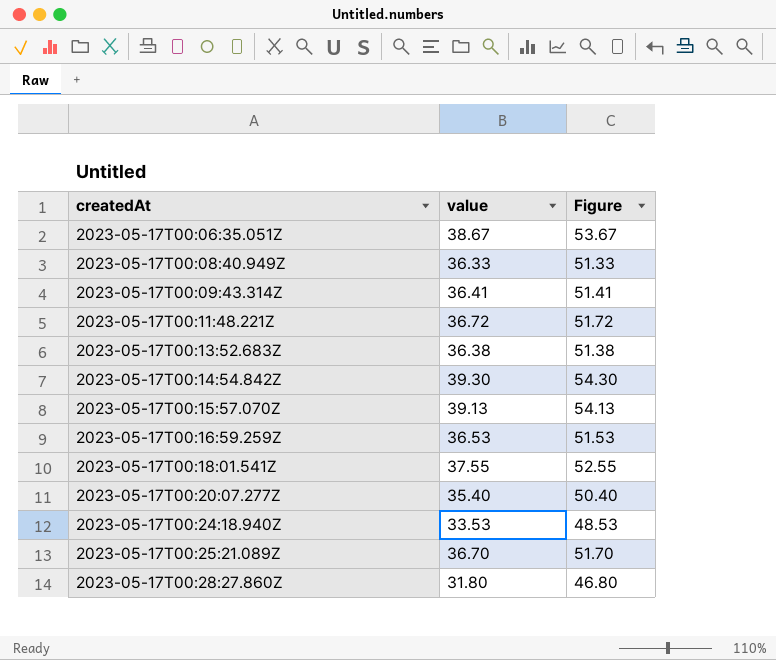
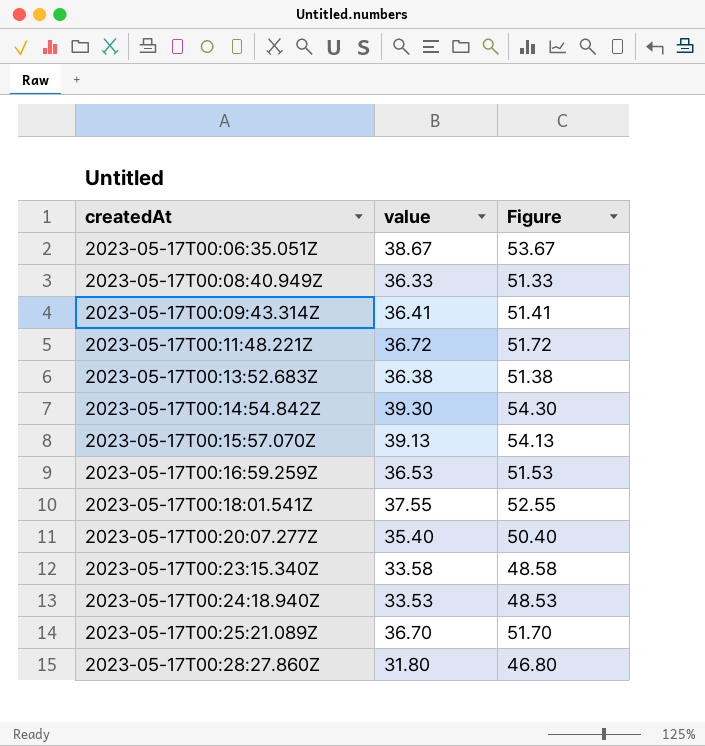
row 2023-05-17T00:23:15.340Z: none -> 33.58 | 48.58

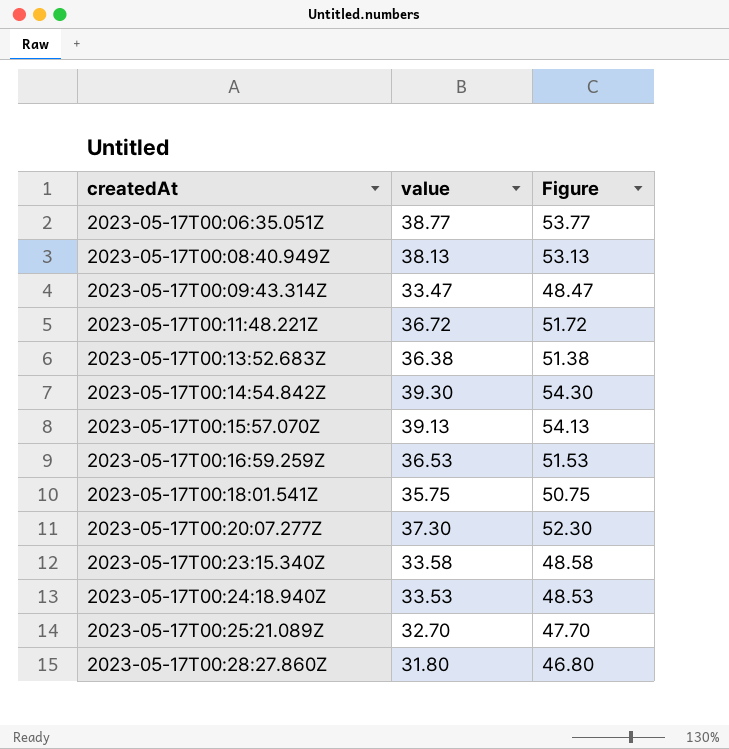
2023-05-17T00:06:35.051Z | value: 38.67 -> 38.77
2023-05-17T00:06:35.051Z | Figure: 53.67 -> 53.77
2023-05-17T00:08:40.949Z | value: 36.33 -> 38.13
2023-05-17T00:08:40.949Z | Figure: 51.33 -> 53.13
2023-05-17T00:09:43.314Z | value: 36.41 -> 33.47
2023-05-17T00:09:43.314Z | Figure: 51.41 -> 48.47
2023-05-17T00:18:01.541Z | value: 37.55 -> 35.75
2023-05-17T00:18:01.541Z | Figure: 52.55 -> 50.75
2023-05-17T00:20:07.277Z | value: 35.40 -> 37.30
2023-05-17T00:20:07.277Z | Figure: 50.40 -> 52.30
2023-05-17T00:25:21.089Z | value: 36.70 -> 32.70
2023-05-17T00:25:21.089Z | Figure: 51.70 -> 47.70

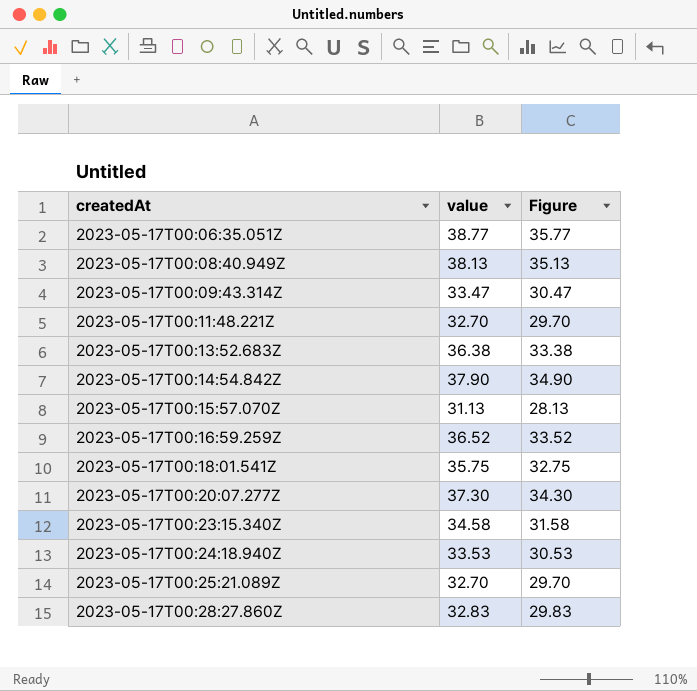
column Figure | formula: [value] + 15 -> [value] - 3
2023-05-17T00:11:48.221Z | value: 36.72 -> 32.70
2023-05-17T00:14:54.842Z | value: 39.30 -> 37.90
2023-05-17T00:15:57.070Z | value: 39.13 -> 31.13
2023-05-17T00:16:59.259Z | value: 36.53 -> 36.52
2023-05-17T00:23:15.340Z | value: 33.58 -> 34.58
2023-05-17T00:28:27.860Z | value: 31.80 -> 32.83

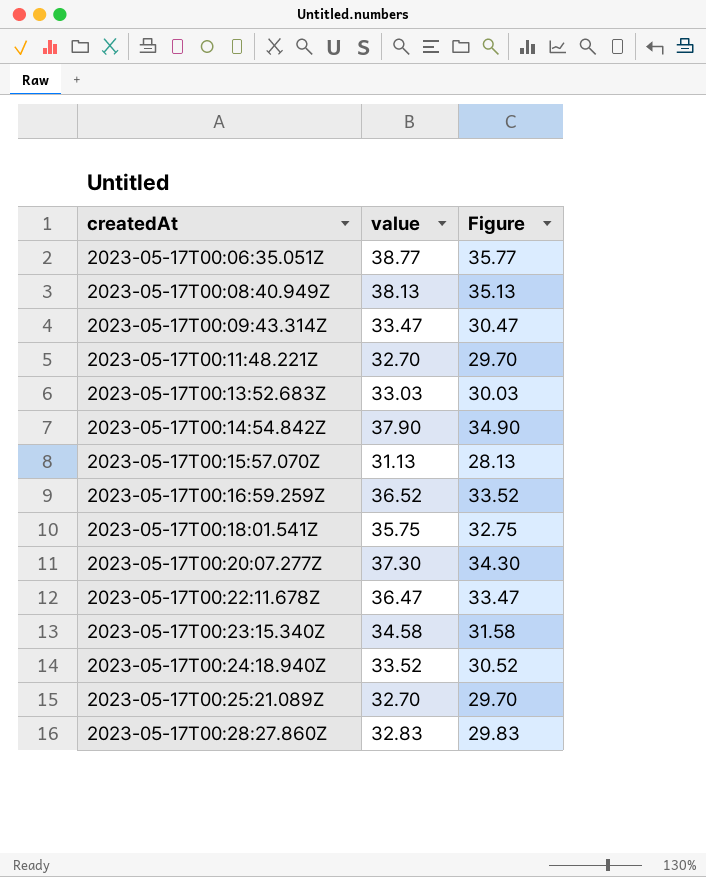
2023-05-17T00:13:52.683Z | value: 36.38 -> 33.03
2023-05-17T00:13:52.683Z | Figure: 33.38 -> 30.03
row 2023-05-17T00:22:11.678Z: none -> 36.47 | 33.47
2023-05-17T00:24:18.940Z | value: 33.53 -> 33.52
2023-05-17T00:24:18.940Z | Figure: 30.53 -> 30.52

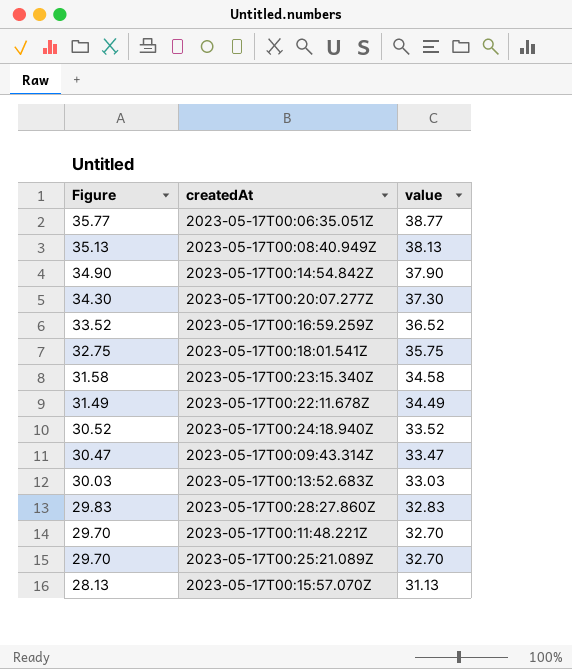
row order: createdAt ascending -> Figure descending
column Figure | position: 3 -> 1
2023-05-17T00:22:11.678Z | Figure: 33.47 -> 31.49
2023-05-17T00:22:11.678Z | value: 36.47 -> 34.49

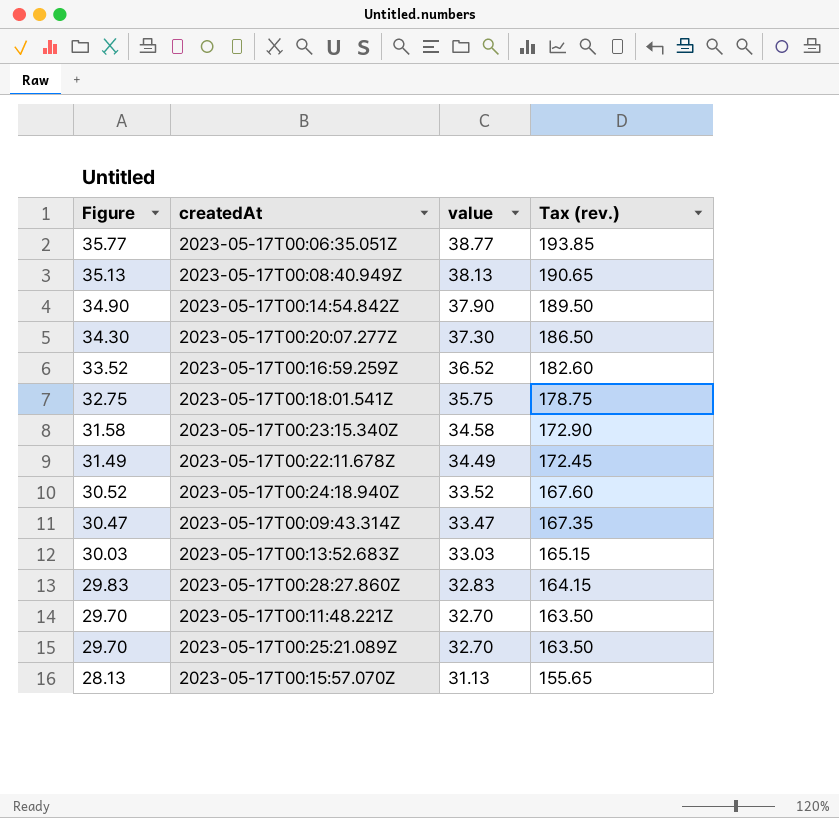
column Tax (rev.) | formula: none -> [value] * 5

